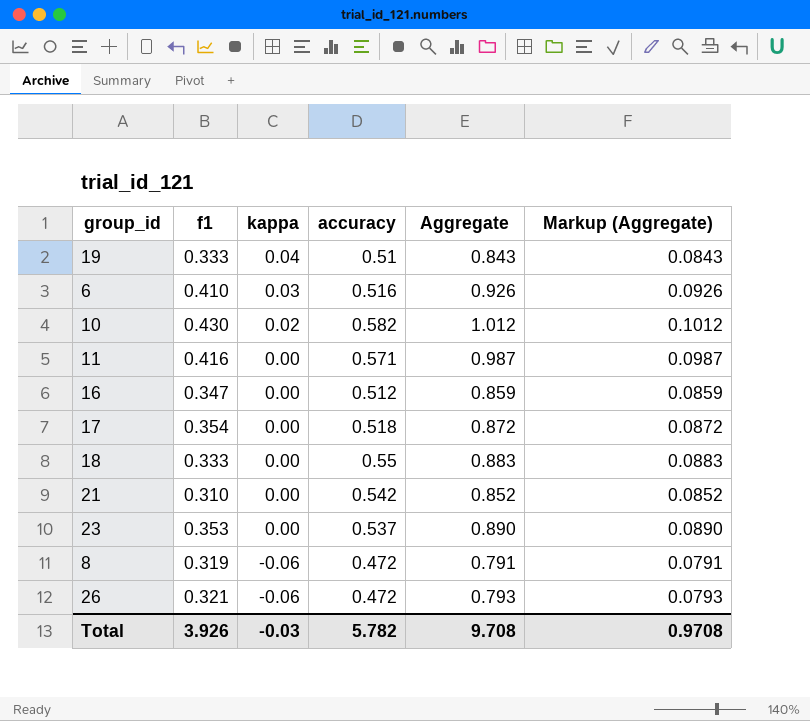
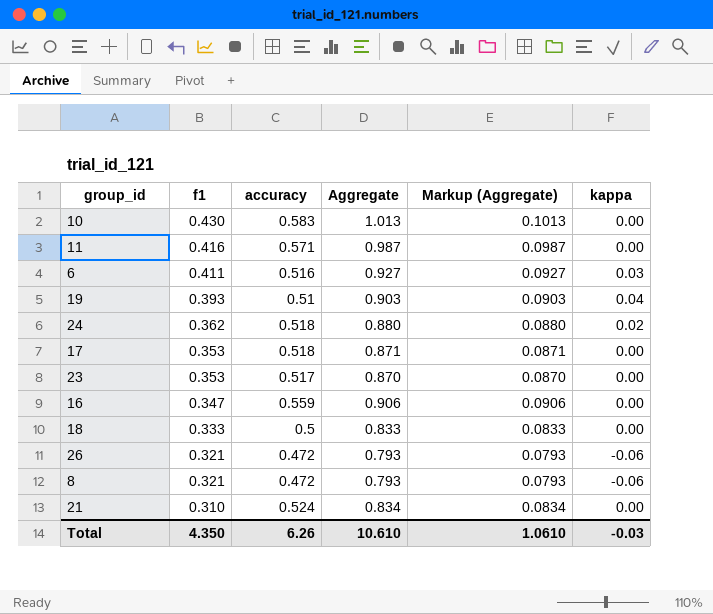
row order: kappa descending -> f1 descending
column kappa | position: 3 -> 6
10 | accuracy: 0.582 -> 0.583
10 | Aggregate: 1.012 -> 1.013
10 | Markup (Aggregate): 0.1012 -> 0.1013
10 | kappa: 0.02 -> 0.00
6 | f1: 0.410 -> 0.411
6 | Aggregate: 0.926 -> 0.927
6 | Markup (Aggregate): 0.0926 -> 0.0927
19 | f1: 0.333 -> 0.393
19 | Aggregate: 0.843 -> 0.903
19 | Markup (Aggregate): 0.0843 -> 0.0903
row 24: none -> 0.362 | 0.518 | 0.880 | 0.0880 | 0.02
17 | f1: 0.354 -> 0.353
17 | Aggregate: 0.872 -> 0.871
17 | Markup (Aggregate): 0.0872 -> 0.0871
23 | accuracy: 0.537 -> 0.517
23 | Aggregate: 0.890 -> 0.870
23 | Markup (Aggregate): 0.0890 -> 0.0870
16 | accuracy: 0.512 -> 0.559
16 | Aggregate: 0.859 -> 0.906
16 | Markup (Aggregate): 0.0859 -> 0.0906
18 | accuracy: 0.55 -> 0.5
18 | Aggregate: 0.883 -> 0.833
18 | Markup (Aggregate): 0.0883 -> 0.0833
8 | f1: 0.319 -> 0.321
8 | Aggregate: 0.791 -> 0.793
8 | Markup (Aggregate): 0.0791 -> 0.0793
21 | accuracy: 0.542 -> 0.524
21 | Aggregate: 0.852 -> 0.834
21 | Markup (Aggregate): 0.0852 -> 0.0834
Total | f1: 3.926 -> 4.350
Total | accuracy: 5.782 -> 6.26
Total | Aggregate: 9.708 -> 10.610
Total | Markup (Aggregate): 0.9708 -> 1.0610

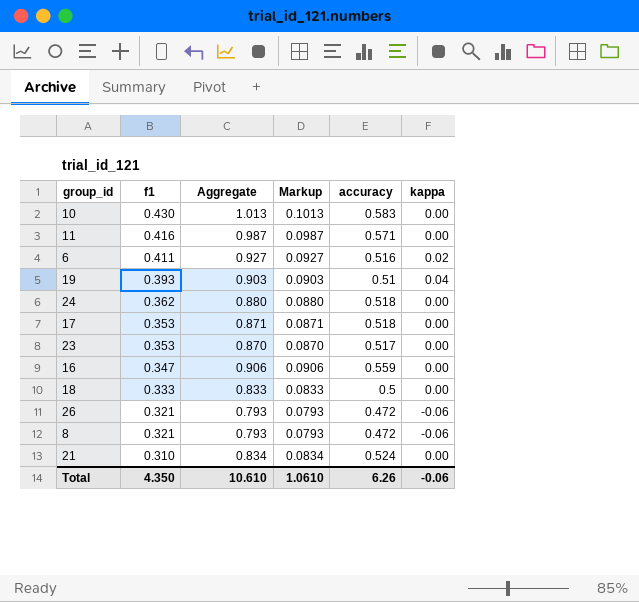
column name: Markup (Aggregate) -> Markup
column accuracy | position: 3 -> 5
6 | kappa: 0.03 -> 0.02
24 | kappa: 0.02 -> 0.00
Total | kappa: -0.03 -> -0.06

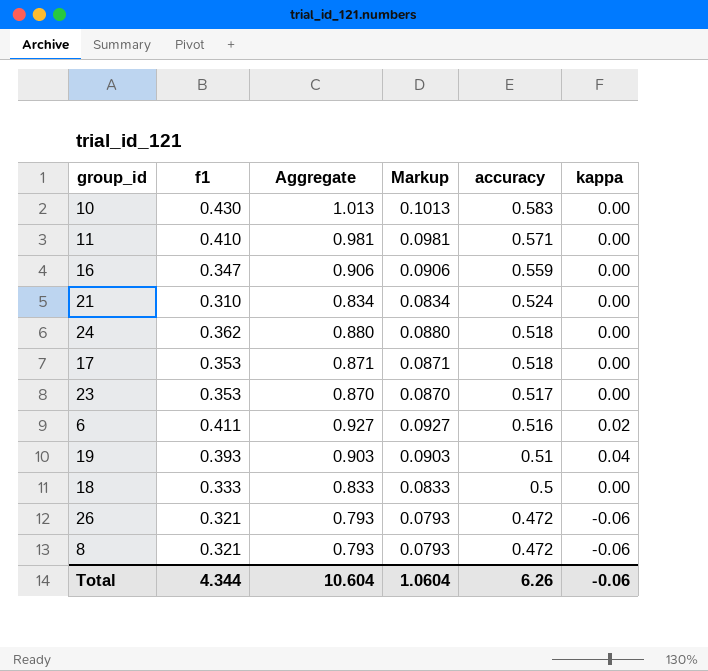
row order: f1 descending -> accuracy descending
11 | f1: 0.416 -> 0.410
11 | Aggregate: 0.987 -> 0.981
11 | Markup: 0.0987 -> 0.0981
Total | f1: 4.350 -> 4.344
Total | Aggregate: 10.610 -> 10.604
Total | Markup: 1.0610 -> 1.0604

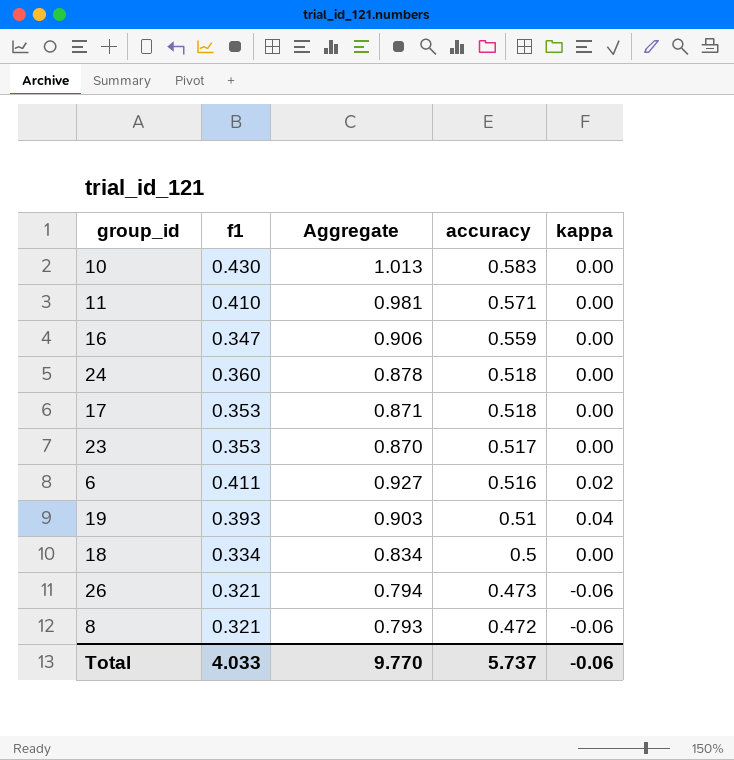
column Markup | formula: [Aggregate] * 0.1 -> none
row 21: 0.310 | 0.834 | 0.0834 | 0.524 | 0.00 -> none
24 | f1: 0.362 -> 0.360
24 | Aggregate: 0.880 -> 0.878
18 | f1: 0.333 -> 0.334
18 | Aggregate: 0.833 -> 0.834
26 | Aggregate: 0.793 -> 0.794
26 | accuracy: 0.472 -> 0.473
Total | f1: 4.344 -> 4.033
Total | Aggregate: 10.604 -> 9.770
Total | accuracy: 6.26 -> 5.737

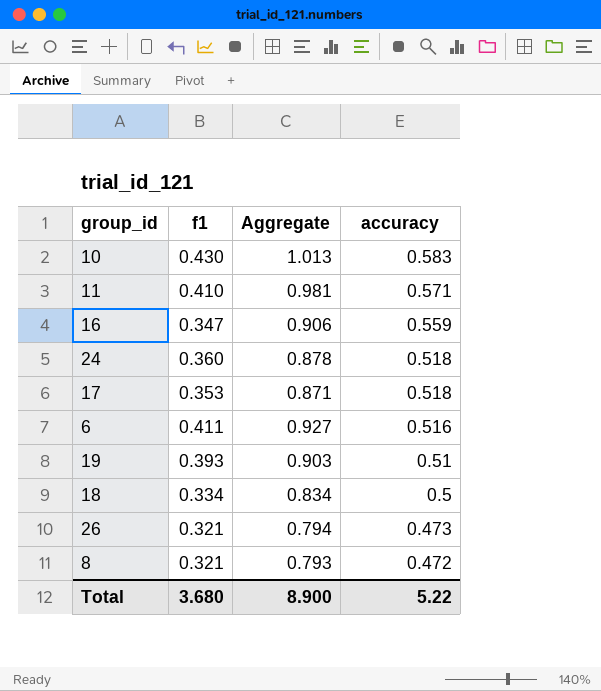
column kappa | position: 5 -> none
row 23: 0.353 | 0.870 | 0.517 | 0.00 -> none
Total | f1: 4.033 -> 3.680
Total | Aggregate: 9.770 -> 8.900
Total | accuracy: 5.737 -> 5.22

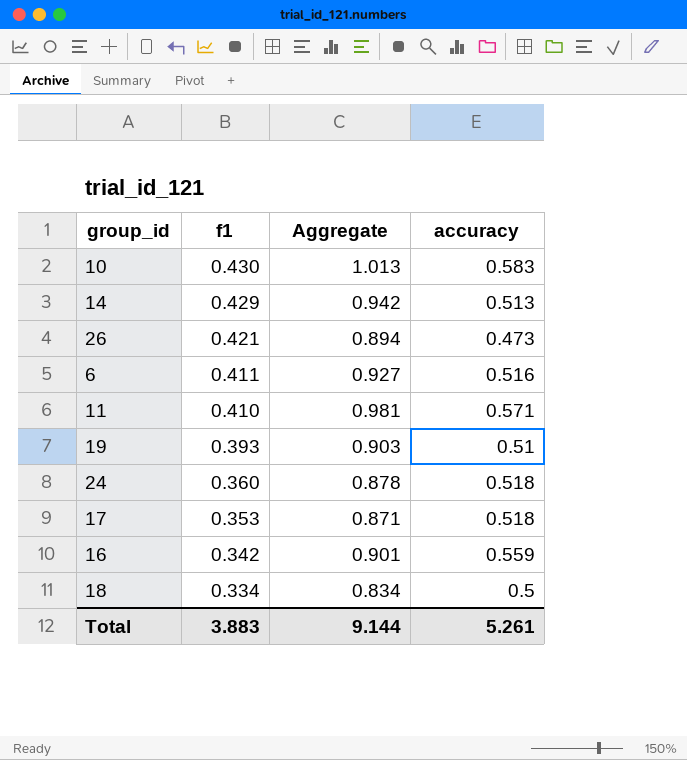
row order: accuracy descending -> f1 descending
row 8: 0.321 | 0.793 | 0.472 -> none
row 14: none -> 0.429 | 0.942 | 0.513
26 | f1: 0.321 -> 0.421
26 | Aggregate: 0.794 -> 0.894
16 | f1: 0.347 -> 0.342
16 | Aggregate: 0.906 -> 0.901
Total | f1: 3.680 -> 3.883
Total | Aggregate: 8.900 -> 9.144
Total | accuracy: 5.22 -> 5.261

